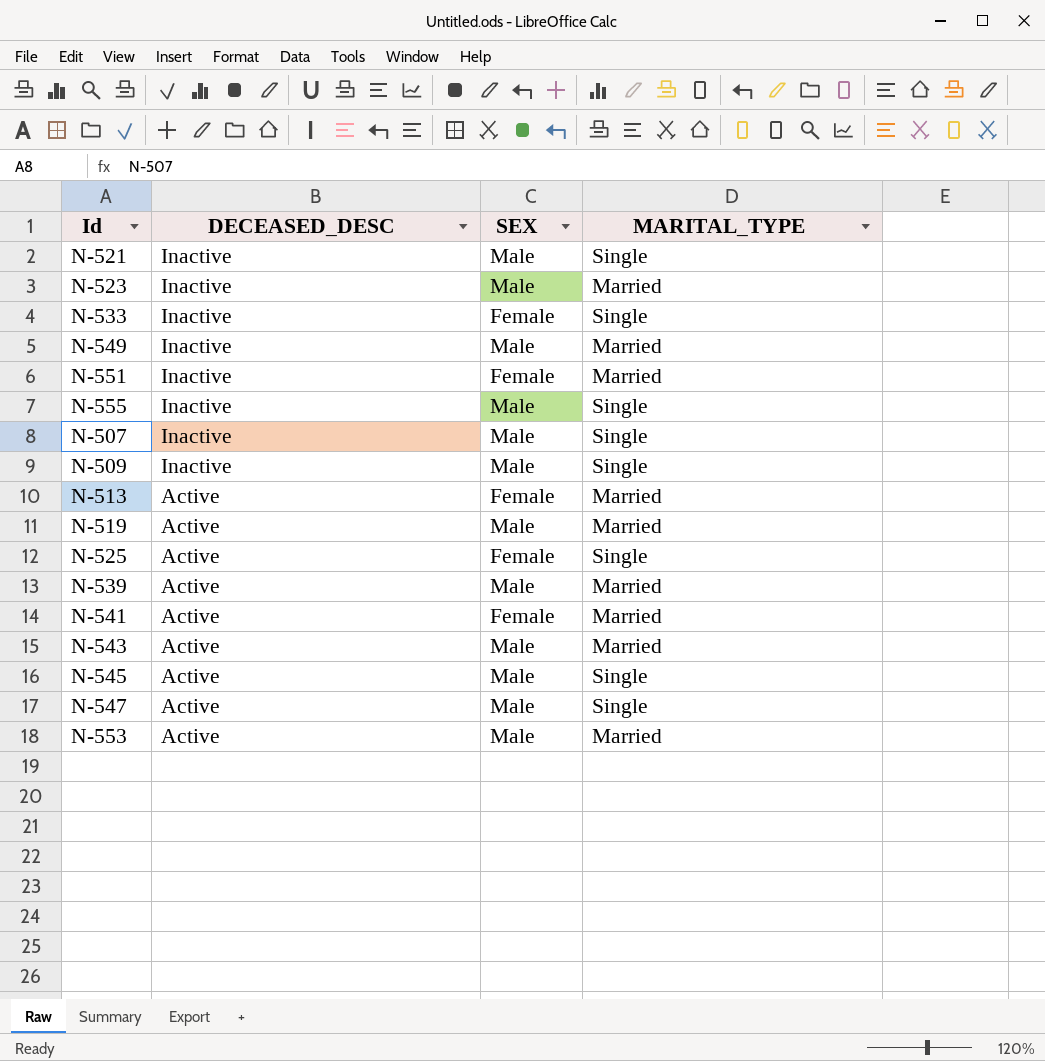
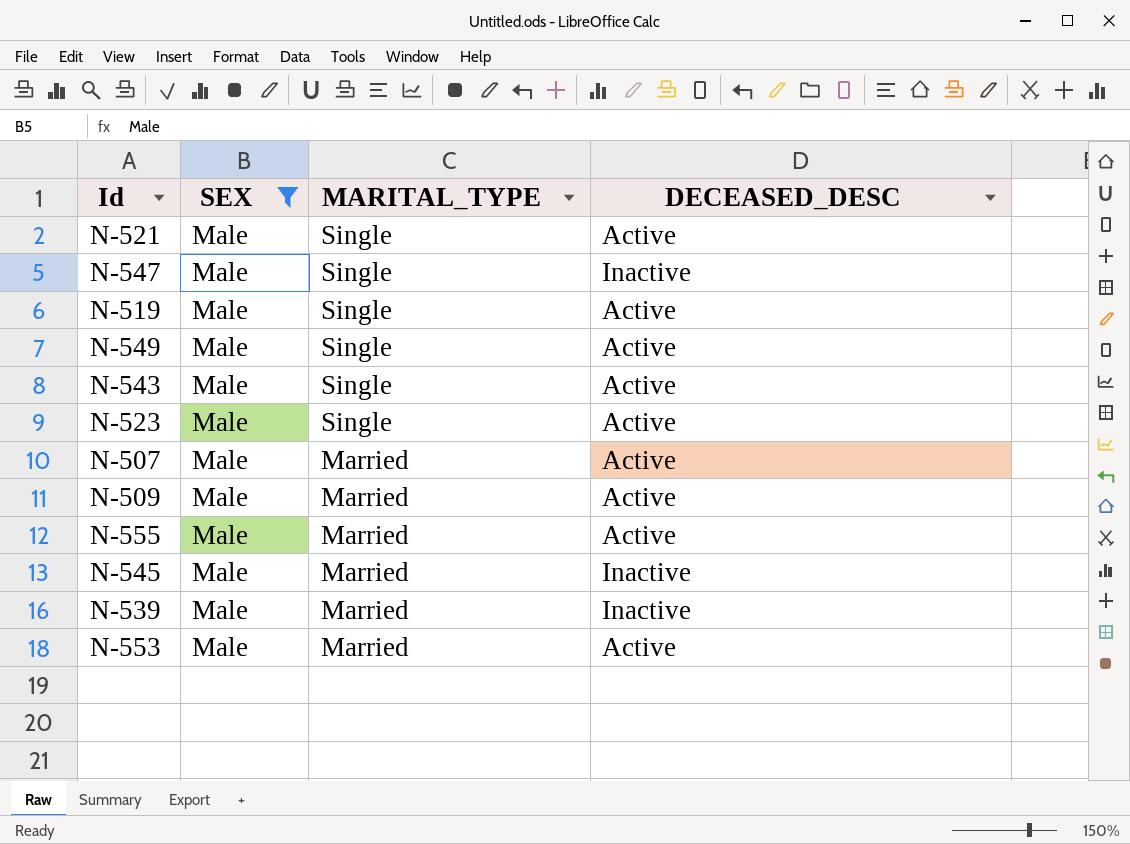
filter: none -> SEX = Male
row order: DECEASED_DESC descending -> MARITAL_TYPE descending
column DECEASED_DESC | position: 2 -> 4
N-521 | DECEASED_DESC: Inactive -> Active
N-547 | DECEASED_DESC: Active -> Inactive
N-519 | MARITAL_TYPE: Married -> Single
N-549 | MARITAL_TYPE: Married -> Single
N-549 | DECEASED_DESC: Inactive -> Active
N-543 | MARITAL_TYPE: Married -> Single
N-523 | MARITAL_TYPE: Married -> Single
N-523 | DECEASED_DESC: Inactive -> Active
N-507 | MARITAL_TYPE: Single -> Married
N-507 | DECEASED_DESC: Inactive -> Active
N-509 | MARITAL_TYPE: Single -> Married
N-509 | DECEASED_DESC: Inactive -> Active
N-555 | MARITAL_TYPE: Single -> Married
N-555 | DECEASED_DESC: Inactive -> Active
N-545 | MARITAL_TYPE: Single -> Married
N-545 | DECEASED_DESC: Active -> Inactive
N-539 | DECEASED_DESC: Active -> Inactive

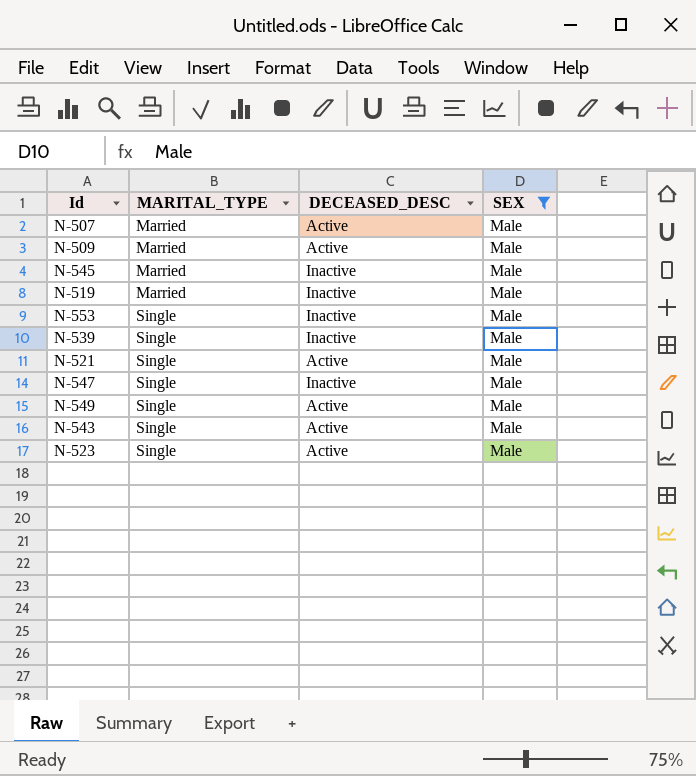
row order: MARITAL_TYPE descending -> MARITAL_TYPE ascending
column SEX | position: 2 -> 4
row N-555: Male | Married | Active -> none
N-519 | MARITAL_TYPE: Single -> Married
N-519 | DECEASED_DESC: Active -> Inactive
N-553 | MARITAL_TYPE: Married -> Single
N-553 | DECEASED_DESC: Active -> Inactive
N-539 | MARITAL_TYPE: Married -> Single

